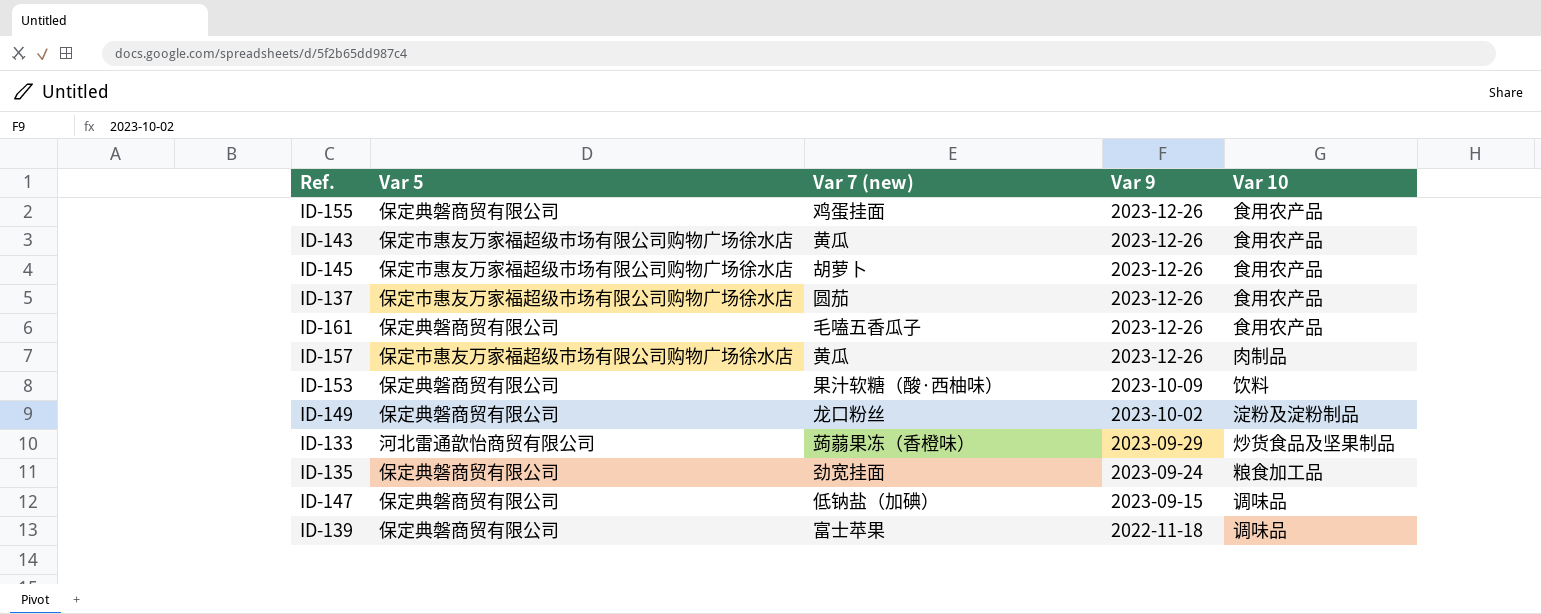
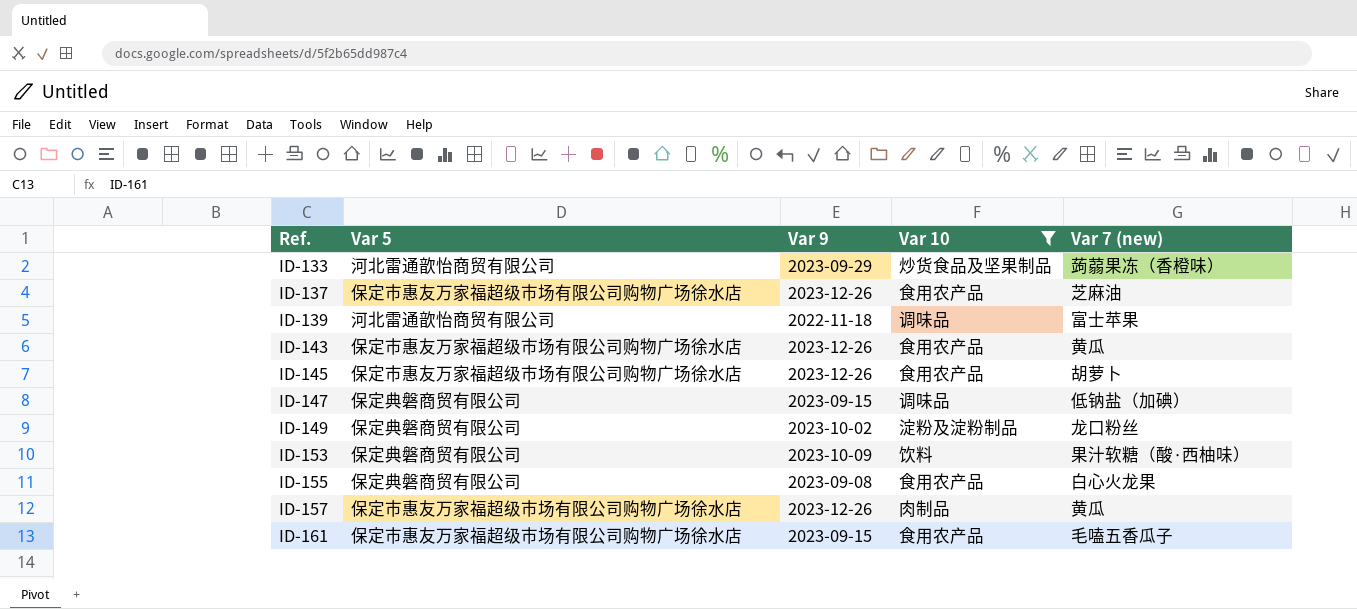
filter: none -> Var 10 != 粮食加工品
row order: Var 9 descending -> Ref. ascending
column Var 7 (new) | position: 3 -> 5
ID-137 | Var 7 (new): 圆茄 -> 芝麻油
ID-139 | Var 5: 保定典磐商贸有限公司 -> 河北雷通歆怡商贸有限公司
ID-155 | Var 9: 2023-12-26 -> 2023-09-08
ID-155 | Var 7 (new): 鸡蛋挂面 -> 白心火龙果
ID-161 | Var 5: 保定典磐商贸有限公司 -> 保定市惠友万家福超级市场有限公司购物广场徐水店
ID-161 | Var 9: 2023-12-26 -> 2023-09-15

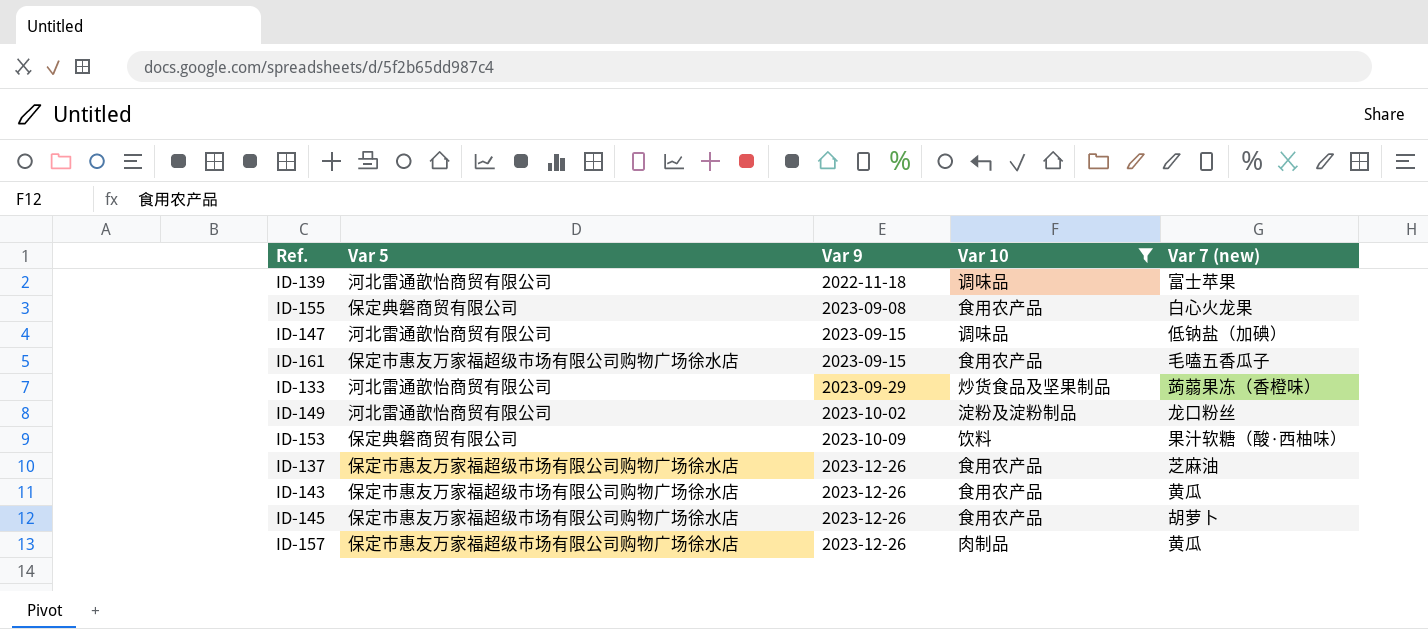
row order: Ref. ascending -> Var 9 ascending
ID-147 | Var 5: 保定典磐商贸有限公司 -> 河北雷通歆怡商贸有限公司
ID-149 | Var 5: 保定典磐商贸有限公司 -> 河北雷通歆怡商贸有限公司

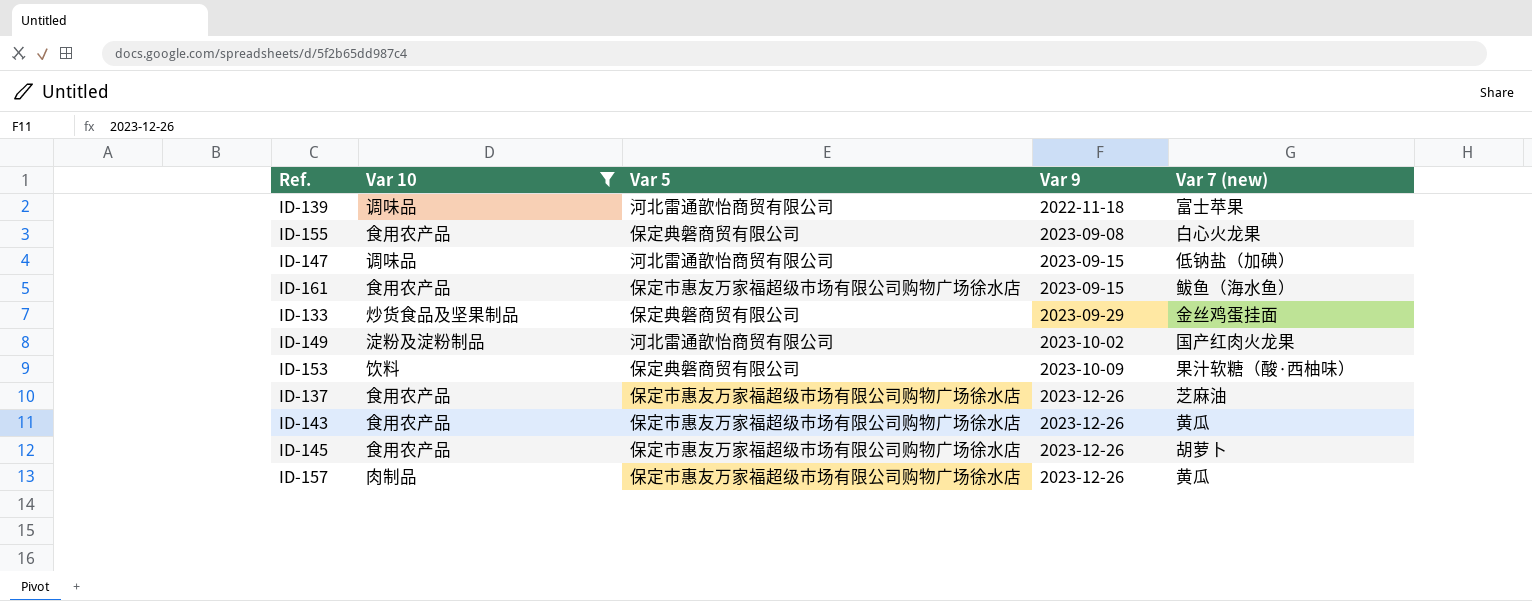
column Var 10 | position: 4 -> 2
ID-161 | Var 7 (new): 毛嗑五香瓜子 -> 鲅鱼（海水鱼）
ID-133 | Var 5: 河北雷通歆怡商贸有限公司 -> 保定典磐商贸有限公司
ID-133 | Var 7 (new): 蒟蒻果冻（香橙味） -> 金丝鸡蛋挂面
ID-149 | Var 7 (new): 龙口粉丝 -> 国产红肉火龙果

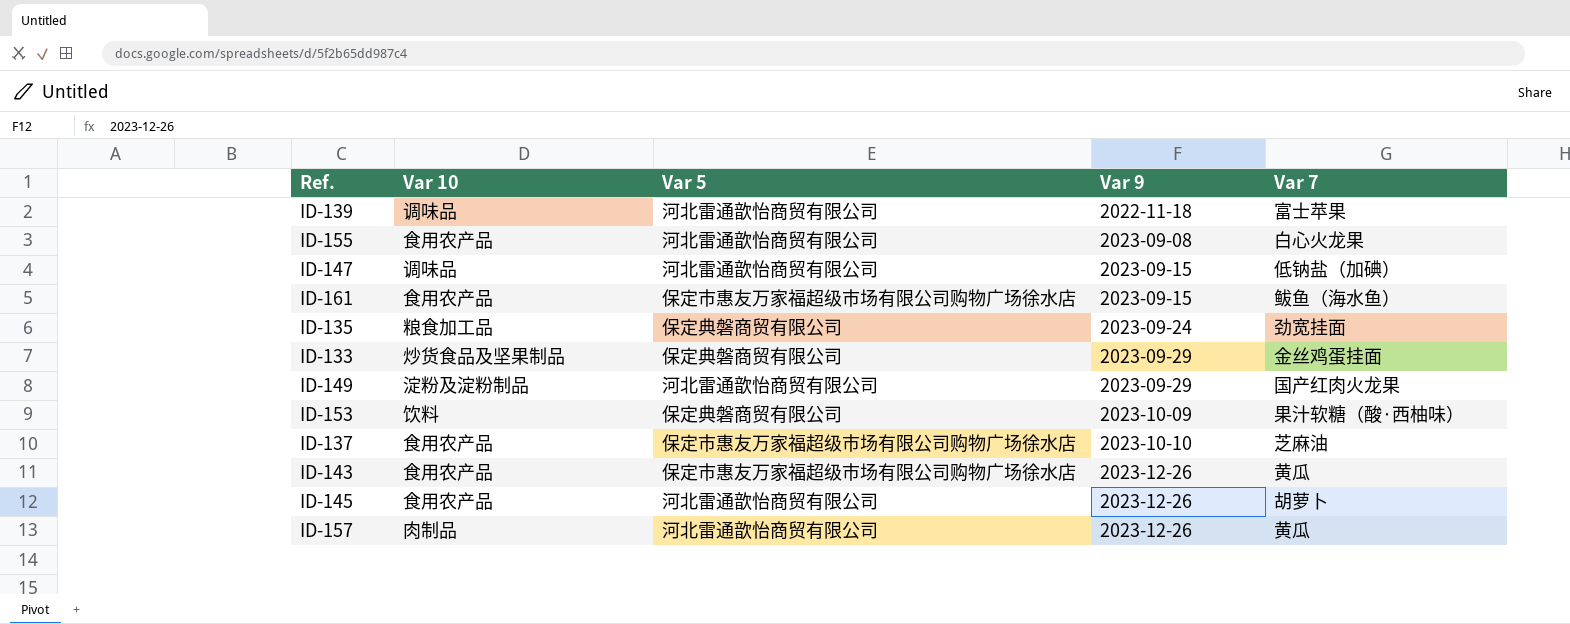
filter: Var 10 != 粮食加工品 -> none
column name: Var 7 (new) -> Var 7
ID-155 | Var 5: 保定典磐商贸有限公司 -> 河北雷通歆怡商贸有限公司
ID-149 | Var 9: 2023-10-02 -> 2023-09-29
ID-137 | Var 9: 2023-12-26 -> 2023-10-10
ID-145 | Var 5: 保定市惠友万家福超级市场有限公司购物广场徐水店 -> 河北雷通歆怡商贸有限公司
ID-157 | Var 5: 保定市惠友万家福超级市场有限公司购物广场徐水店 -> 河北雷通歆怡商贸有限公司

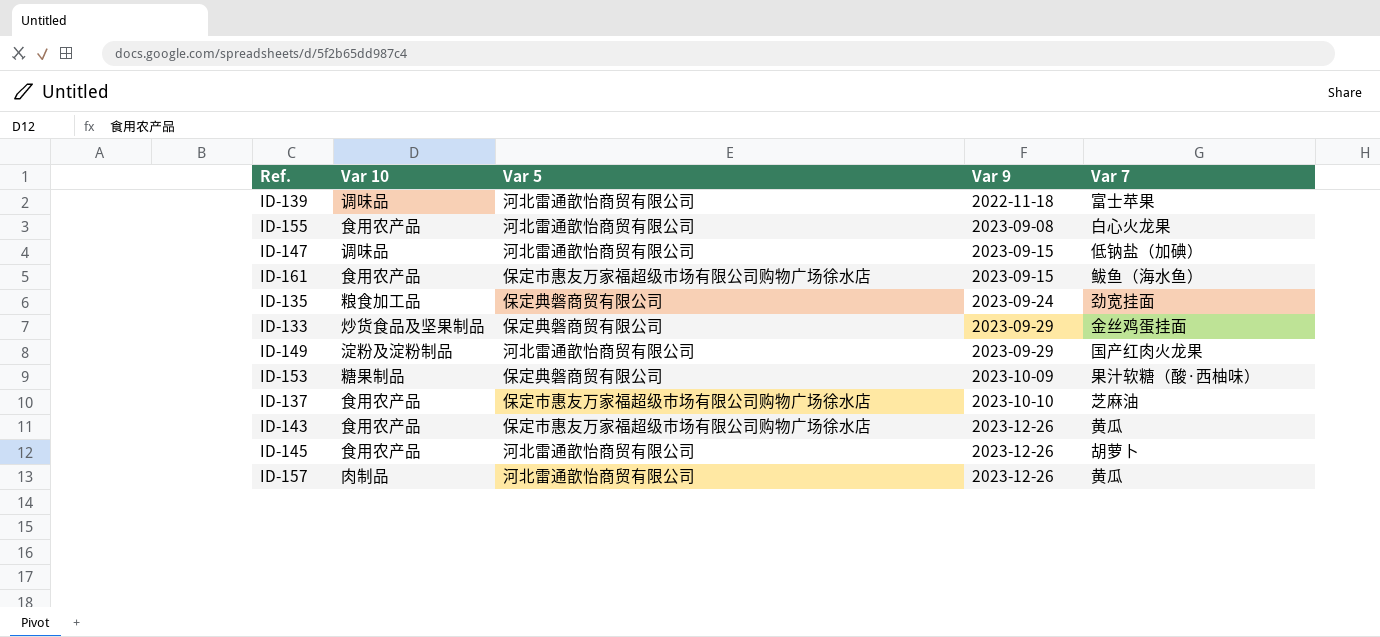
ID-153 | Var 10: 饮料 -> 糖果制品

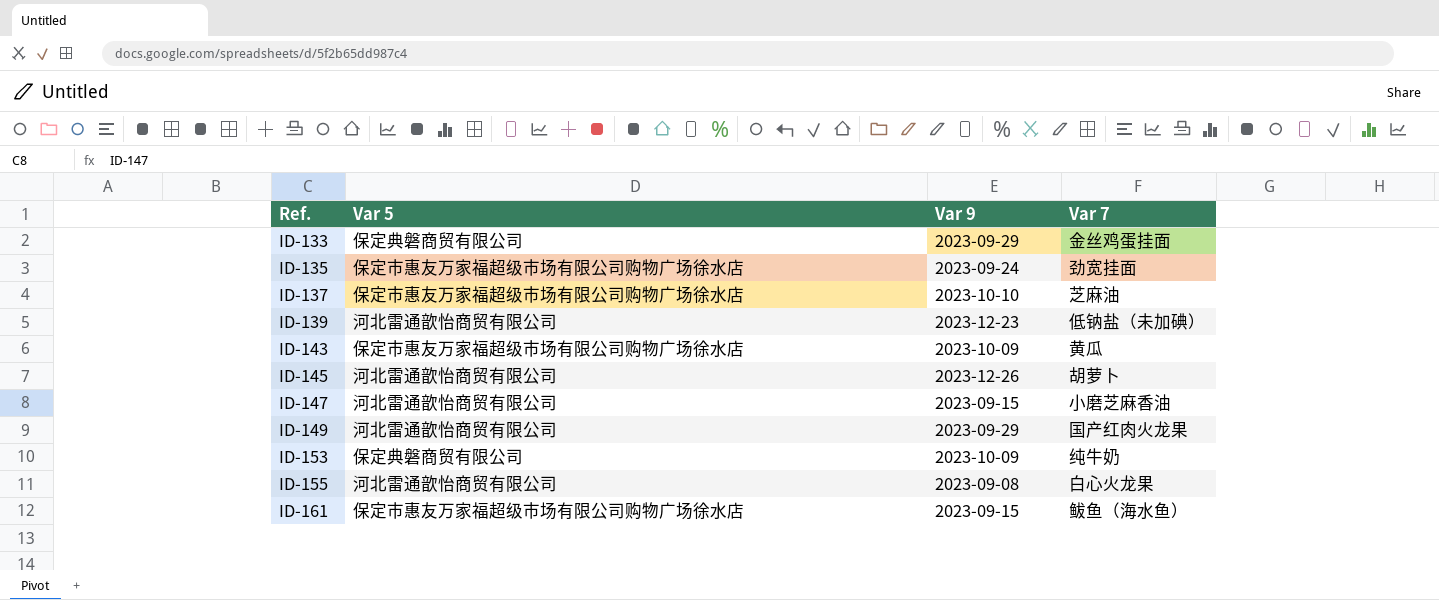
row order: Var 9 ascending -> Ref. ascending
column Var 10 | position: 2 -> none
row ID-157: 肉制品 | 河北雷通歆怡商贸有限公司 | 2023-12-26 | 黄瓜 -> none
ID-135 | Var 5: 保定典磐商贸有限公司 -> 保定市惠友万家福超级市场有限公司购物广场徐水店
ID-139 | Var 9: 2022-11-18 -> 2023-12-23
ID-139 | Var 7: 富士苹果 -> 低钠盐（未加碘）
ID-143 | Var 9: 2023-12-26 -> 2023-10-09
ID-147 | Var 7: 低钠盐（加碘） -> 小磨芝麻香油
ID-153 | Var 7: 果汁软糖（酸·西柚味） -> 纯牛奶

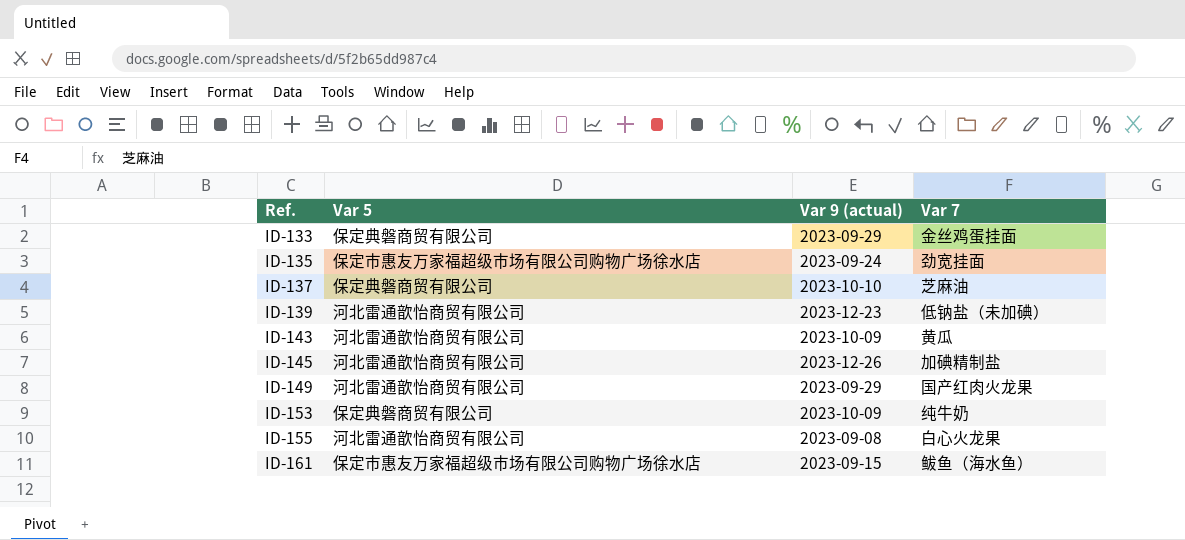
column name: Var 9 -> Var 9 (actual)
row ID-147: 河北雷通歆怡商贸有限公司 | 2023-09-15 | 小磨芝麻香油 -> none
ID-137 | Var 5: 保定市惠友万家福超级市场有限公司购物广场徐水店 -> 保定典磐商贸有限公司
ID-143 | Var 5: 保定市惠友万家福超级市场有限公司购物广场徐水店 -> 河北雷通歆怡商贸有限公司
ID-145 | Var 7: 胡萝卜 -> 加碘精制盐

